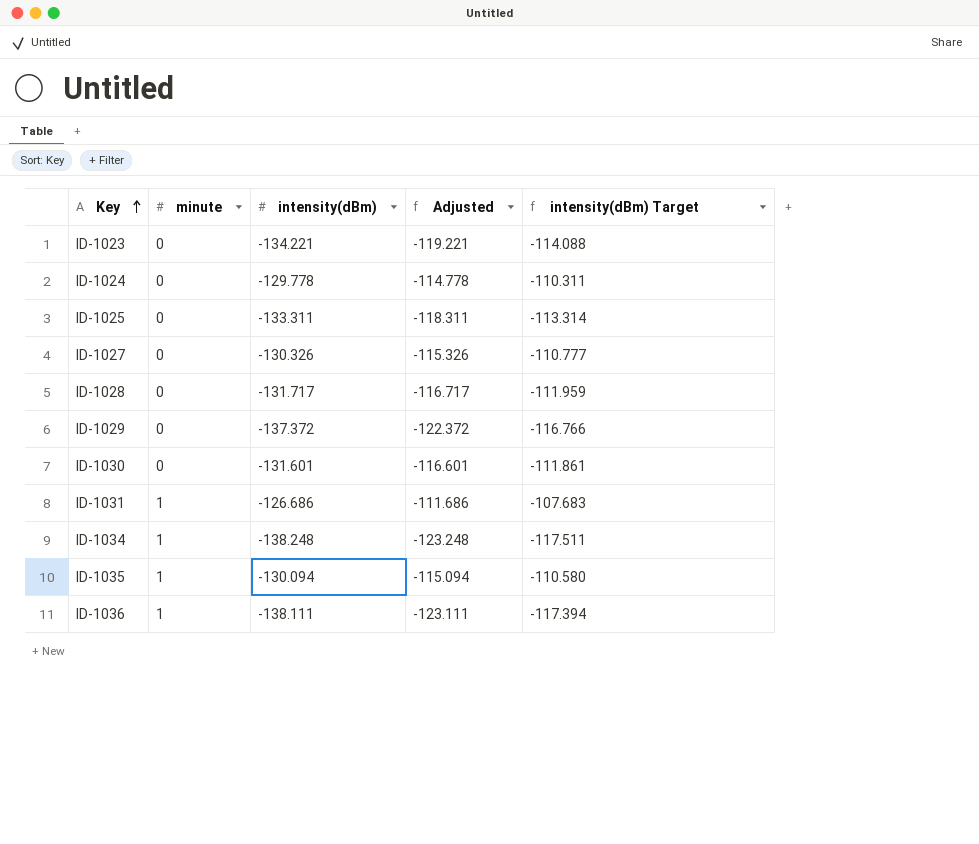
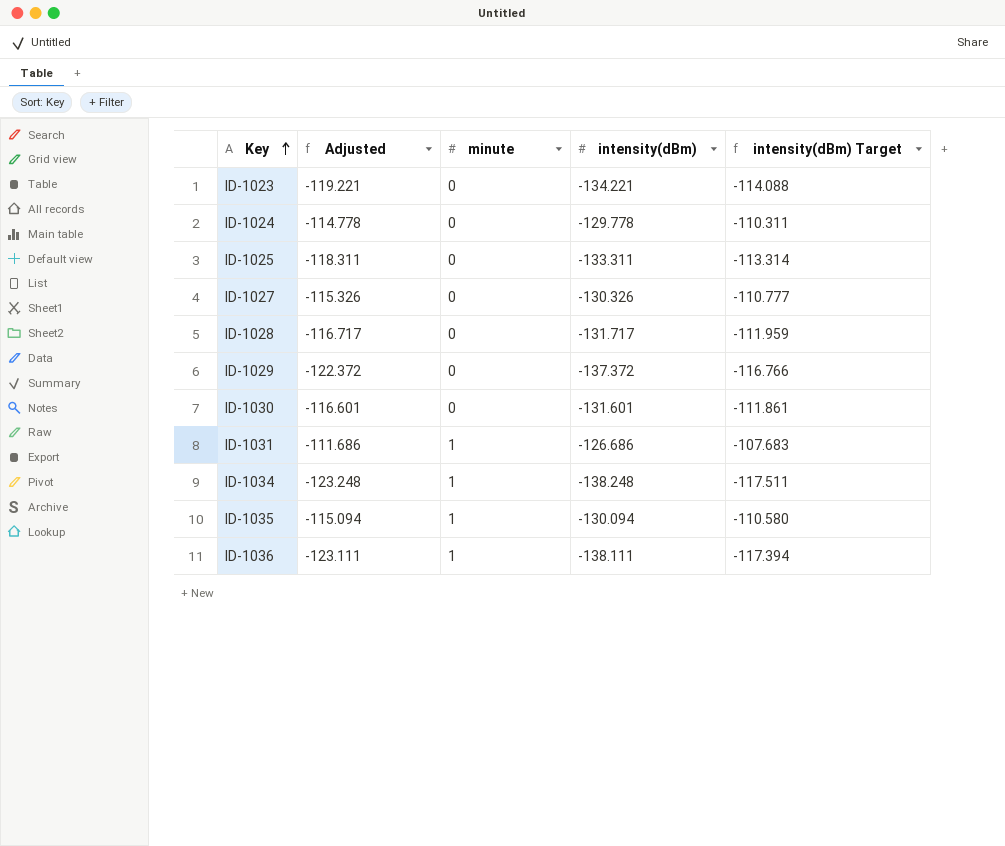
column Adjusted | position: 4 -> 2

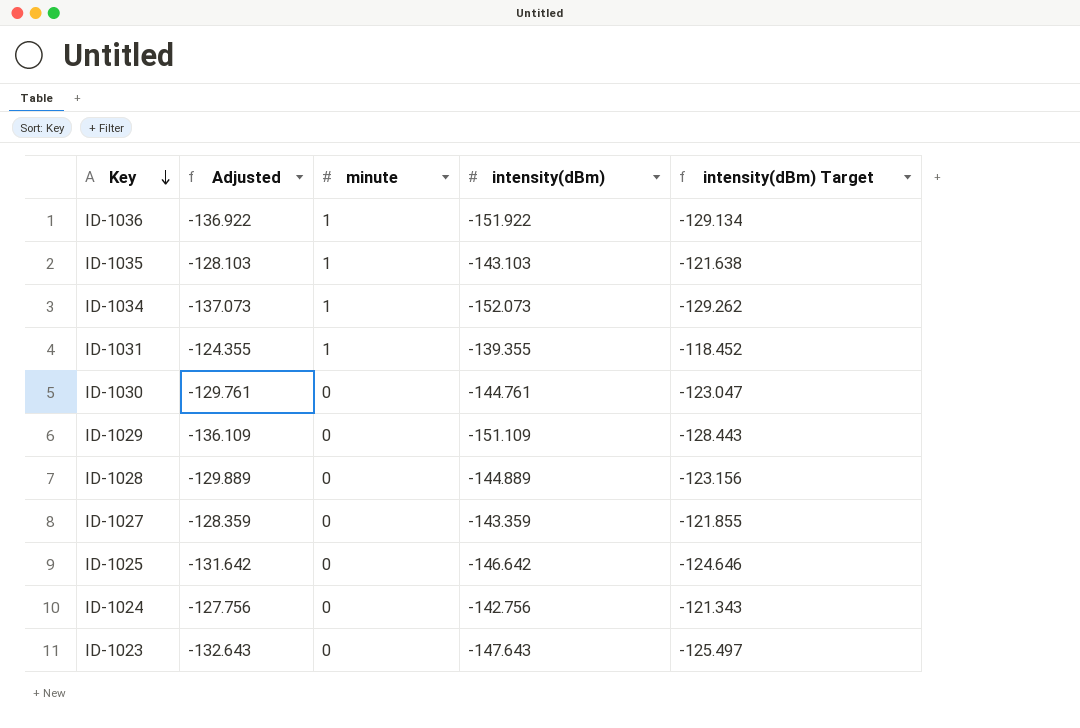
row order: Key ascending -> Key descending
ID-1036 | Adjusted: -123.111 -> -136.922
ID-1036 | intensity(dBm): -138.111 -> -151.922
ID-1036 | intensity(dBm) Target: -117.394 -> -129.134
ID-1035 | Adjusted: -115.094 -> -128.103
ID-1035 | intensity(dBm): -130.094 -> -143.103
ID-1035 | intensity(dBm) Target: -110.580 -> -121.638
ID-1034 | Adjusted: -123.248 -> -137.073
ID-1034 | intensity(dBm): -138.248 -> -152.073
ID-1034 | intensity(dBm) Target: -117.511 -> -129.262
ID-1031 | Adjusted: -111.686 -> -124.355
ID-1031 | intensity(dBm): -126.686 -> -139.355
ID-1031 | intensity(dBm) Target: -107.683 -> -118.452
ID-1030 | Adjusted: -116.601 -> -129.761
ID-1030 | intensity(dBm): -131.601 -> -144.761
ID-1030 | intensity(dBm) Target: -111.861 -> -123.047
ID-1029 | Adjusted: -122.372 -> -136.109
ID-1029 | intensity(dBm): -137.372 -> -151.109
ID-1029 | intensity(dBm) Target: -116.766 -> -128.443
ID-1028 | Adjusted: -116.717 -> -129.889
ID-1028 | intensity(dBm): -131.717 -> -144.889
ID-1028 | intensity(dBm) Target: -111.959 -> -123.156
ID-1027 | Adjusted: -115.326 -> -128.359
ID-1027 | intensity(dBm): -130.326 -> -143.359
ID-1027 | intensity(dBm) Target: -110.777 -> -121.855
ID-1025 | Adjusted: -118.311 -> -131.642
ID-1025 | intensity(dBm): -133.311 -> -146.642
ID-1025 | intensity(dBm) Target: -113.314 -> -124.646
ID-1024 | Adjusted: -114.778 -> -127.756
ID-1024 | intensity(dBm): -129.778 -> -142.756
ID-1024 | intensity(dBm) Target: -110.311 -> -121.343
ID-1023 | Adjusted: -119.221 -> -132.643
ID-1023 | intensity(dBm): -134.221 -> -147.643
ID-1023 | intensity(dBm) Target: -114.088 -> -125.497

